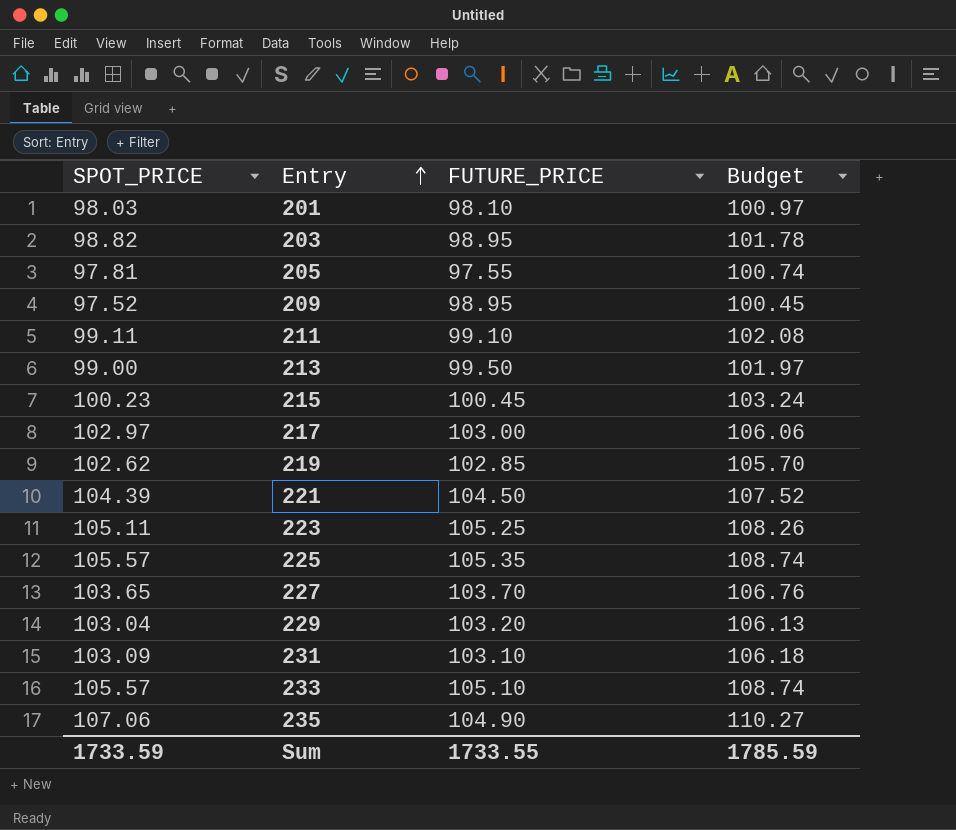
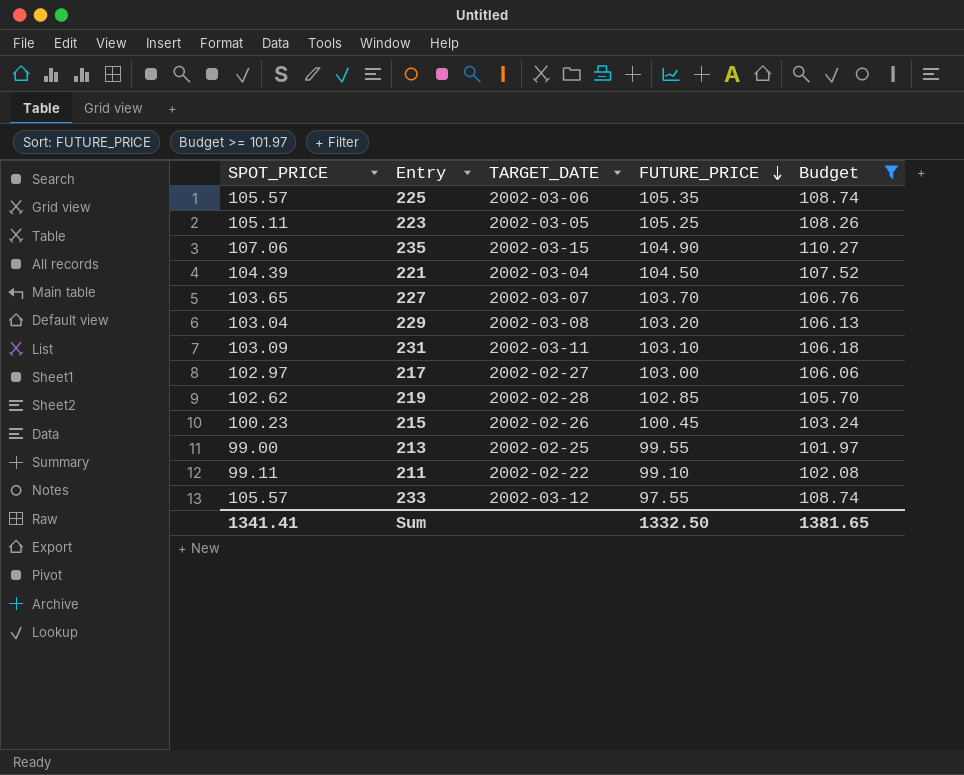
filter: none -> Budget >= 101.97
row order: Entry ascending -> FUTURE_PRICE descending
column TARGET_DATE | position: none -> 3
213 | FUTURE_PRICE: 99.50 -> 99.55
233 | FUTURE_PRICE: 105.10 -> 97.55
Sum | SPOT_PRICE: 1733.59 -> 1341.41
Sum | FUTURE_PRICE: 1733.55 -> 1332.50
Sum | Budget: 1785.59 -> 1381.65

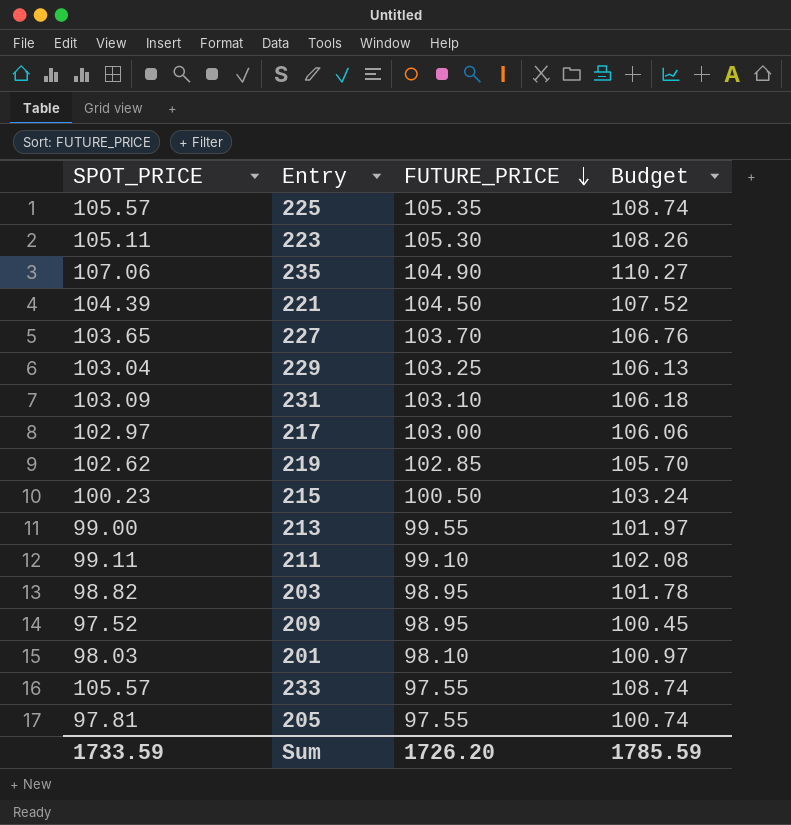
filter: Budget >= 101.97 -> none
column TARGET_DATE | position: 3 -> none
223 | FUTURE_PRICE: 105.25 -> 105.30
229 | FUTURE_PRICE: 103.20 -> 103.25
215 | FUTURE_PRICE: 100.45 -> 100.50
Sum | SPOT_PRICE: 1341.41 -> 1733.59
Sum | FUTURE_PRICE: 1332.50 -> 1726.20
Sum | Budget: 1381.65 -> 1785.59

